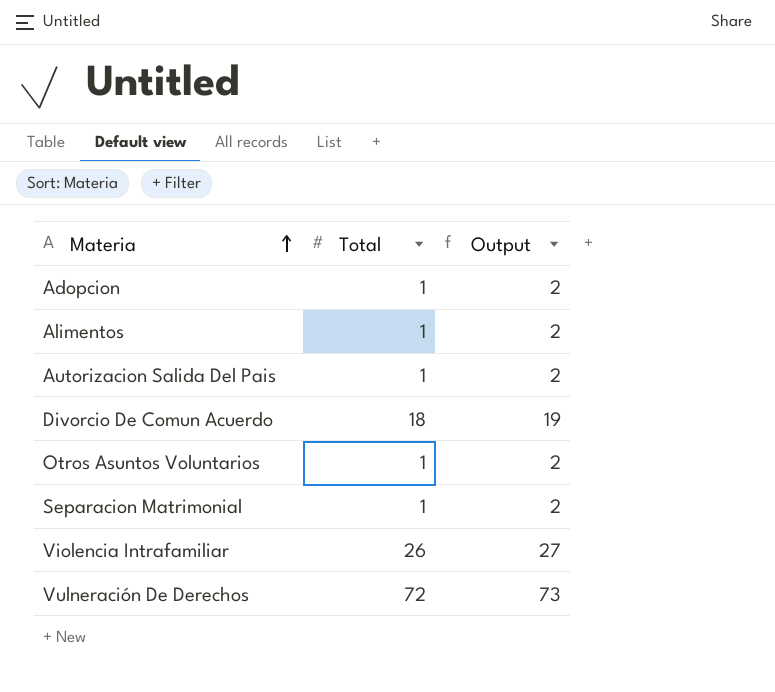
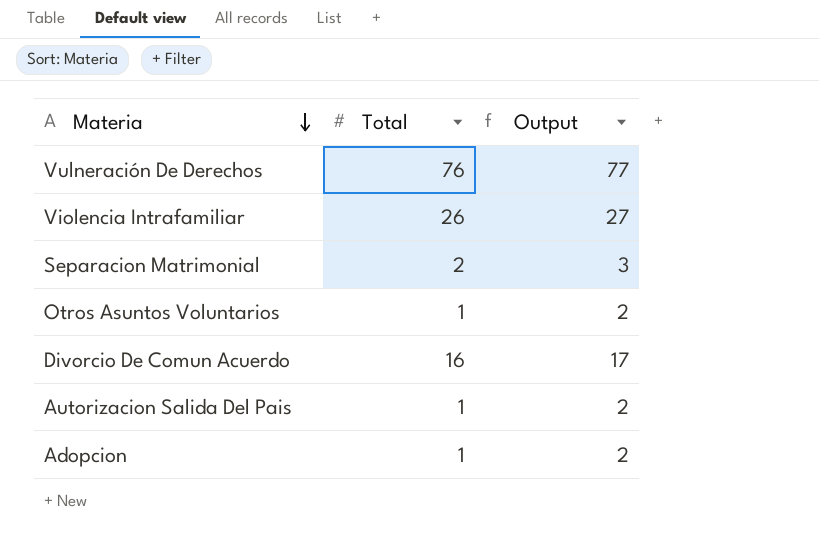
row order: Materia ascending -> Materia descending
row Alimentos: 1 | 2 -> none
Vulneración De Derechos | Total: 72 -> 76
Vulneración De Derechos | Output: 73 -> 77
Separacion Matrimonial | Total: 1 -> 2
Separacion Matrimonial | Output: 2 -> 3
Divorcio De Comun Acuerdo | Total: 18 -> 16
Divorcio De Comun Acuerdo | Output: 19 -> 17

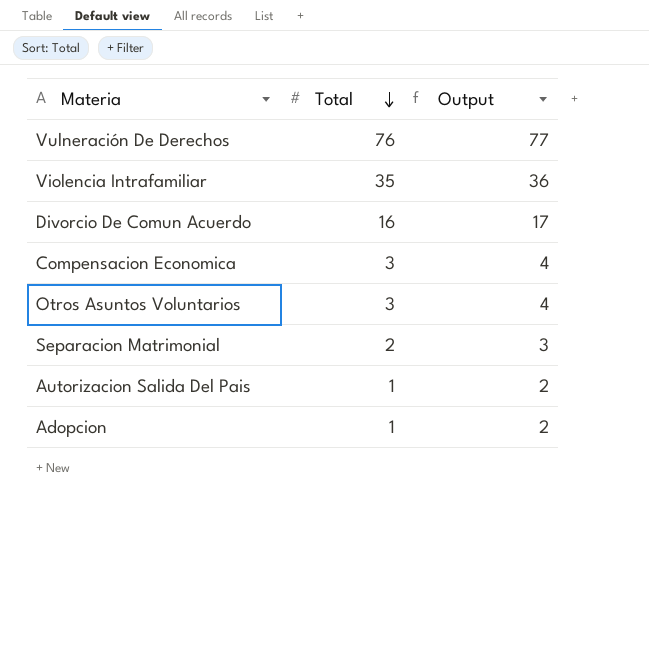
row order: Materia descending -> Total descending
Violencia Intrafamiliar | Total: 26 -> 35
Violencia Intrafamiliar | Output: 27 -> 36
row Compensacion Economica: none -> 3 | 4
Otros Asuntos Voluntarios | Total: 1 -> 3
Otros Asuntos Voluntarios | Output: 2 -> 4

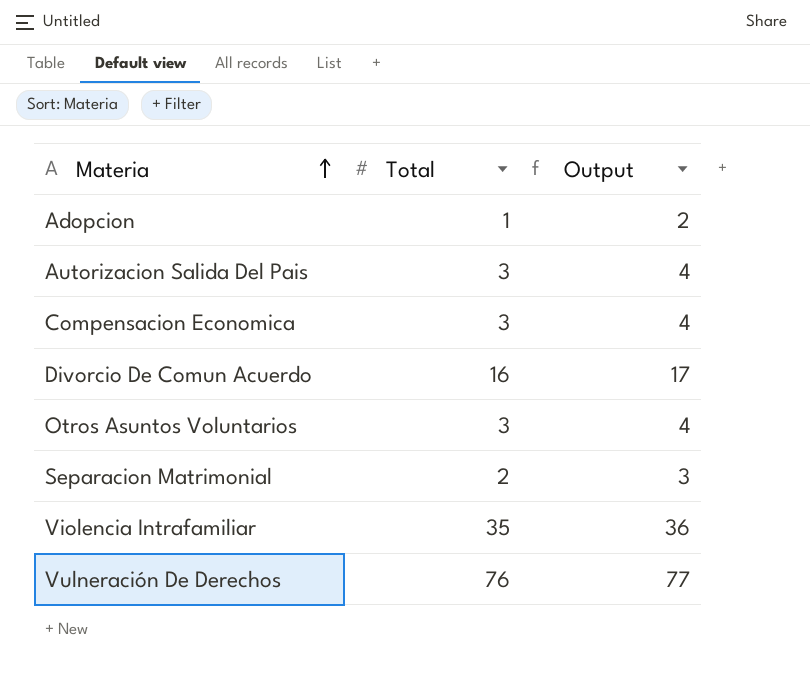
row order: Total descending -> Materia ascending
Autorizacion Salida Del Pais | Total: 1 -> 3
Autorizacion Salida Del Pais | Output: 2 -> 4

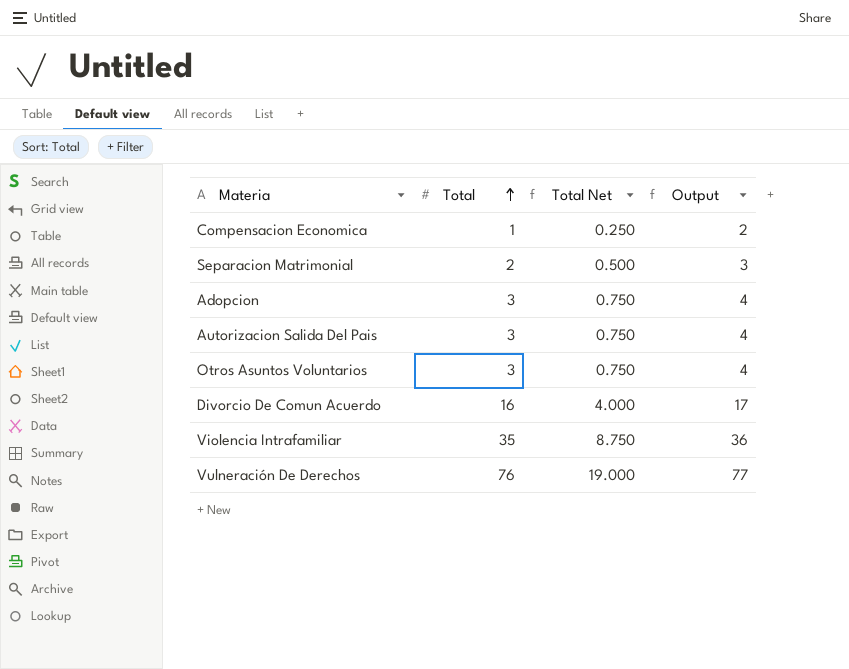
row order: Materia ascending -> Total ascending
column Total Net | formula: none -> [Total] * 0.25
Compensacion Economica | Total: 3 -> 1
Compensacion Economica | Output: 4 -> 2
Adopcion | Total: 1 -> 3
Adopcion | Output: 2 -> 4

